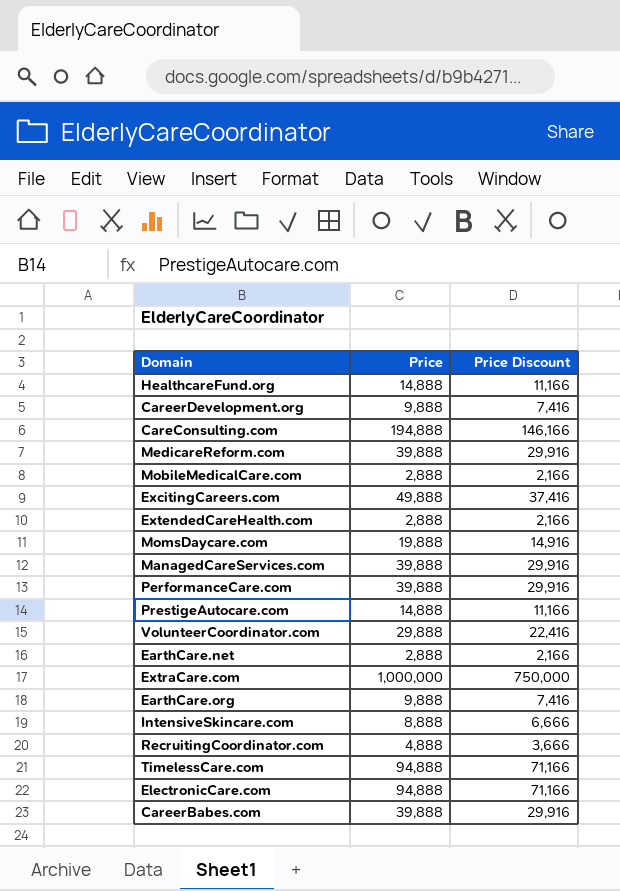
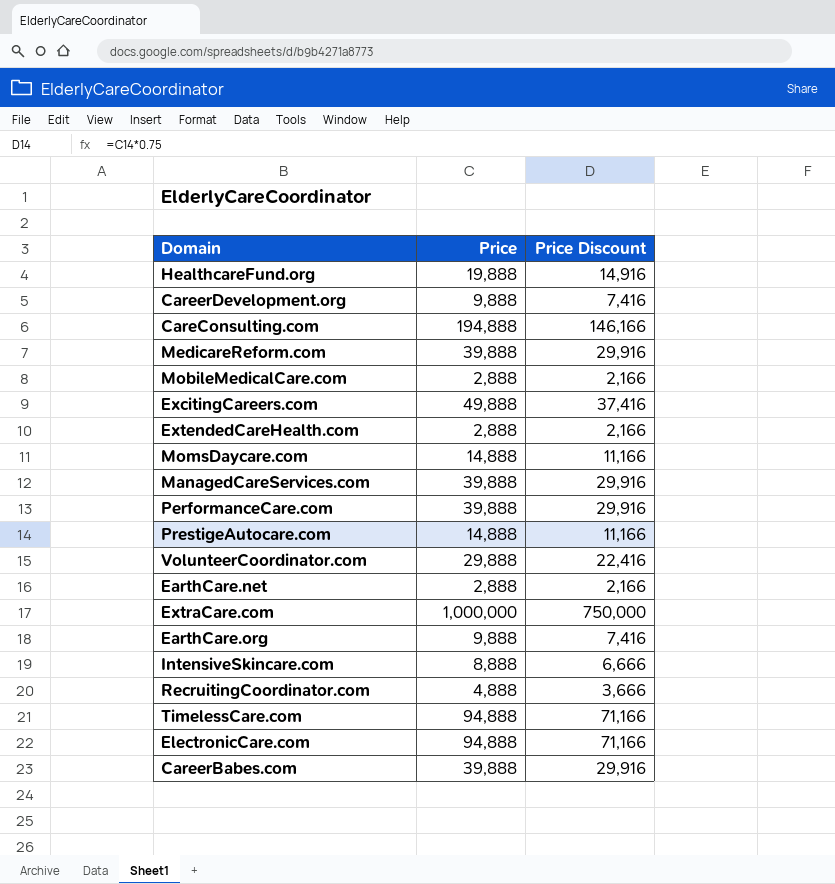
HealthcareFund.org | Price: 14,888 -> 19,888
HealthcareFund.org | Price Discount: 11,166 -> 14,916
MomsDaycare.com | Price: 19,888 -> 14,888
MomsDaycare.com | Price Discount: 14,916 -> 11,166

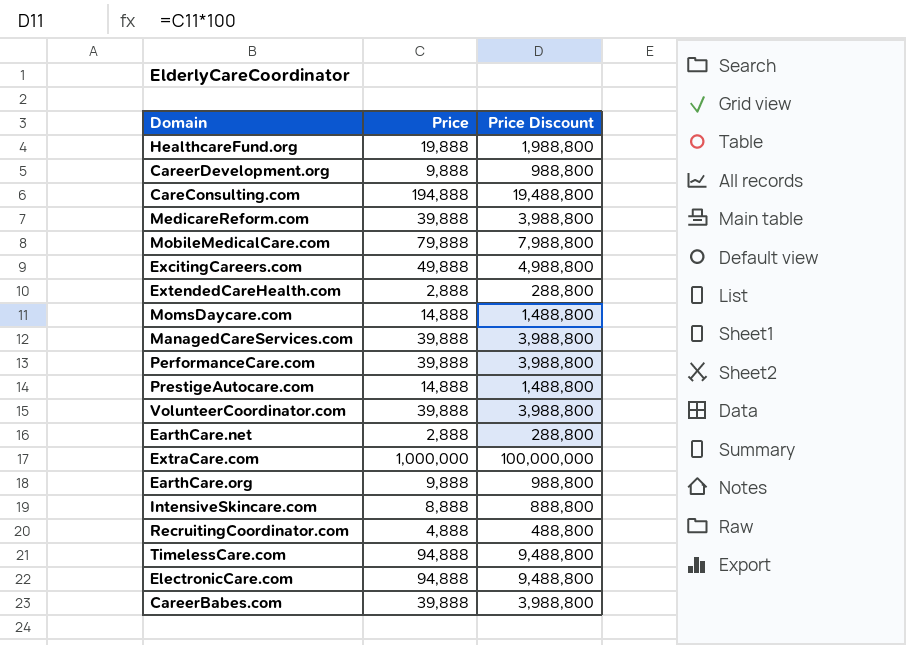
column Price Discount | formula: [Price] * 0.75 -> [Price] * 100
MobileMedicalCare.com | Price: 2,888 -> 79,888
VolunteerCoordinator.com | Price: 29,888 -> 39,888

